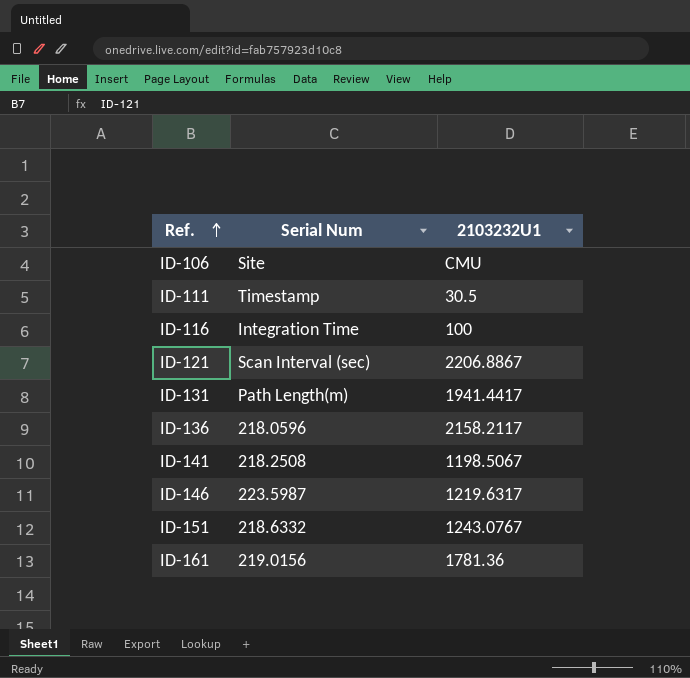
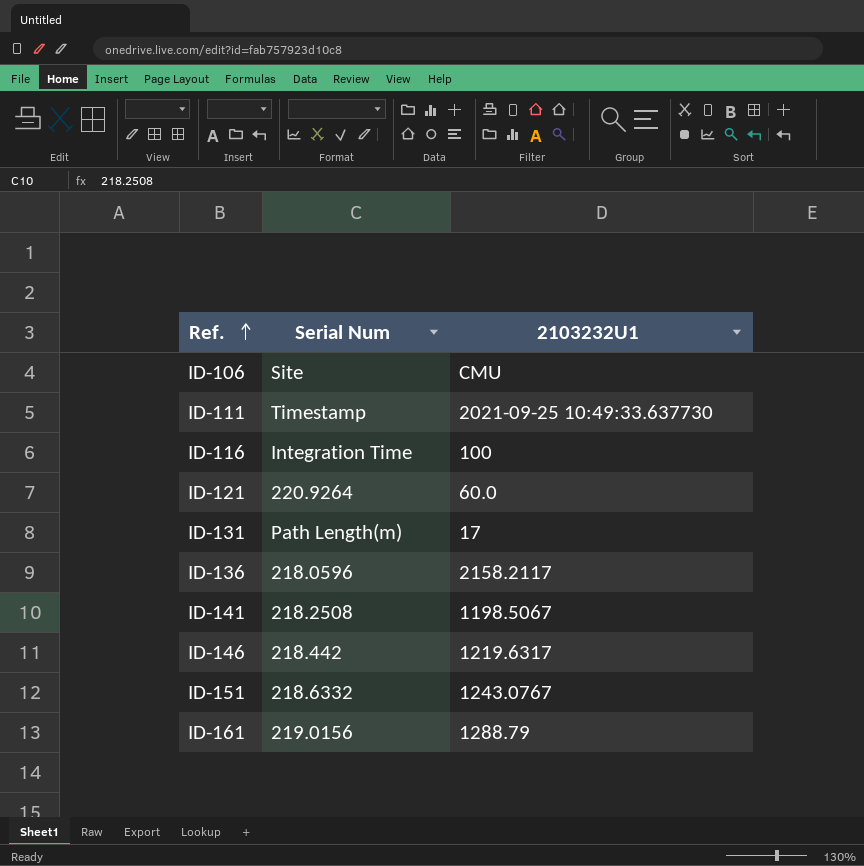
ID-111 | 2103232U1: 30.5 -> 2021-09-25 10:49:33.637730
ID-121 | Serial Num: Scan Interval (sec) -> 220.9264
ID-121 | 2103232U1: 2206.8867 -> 60.0
ID-131 | 2103232U1: 1941.4417 -> 17
ID-146 | Serial Num: 223.5987 -> 218.442
ID-161 | 2103232U1: 1781.36 -> 1288.79

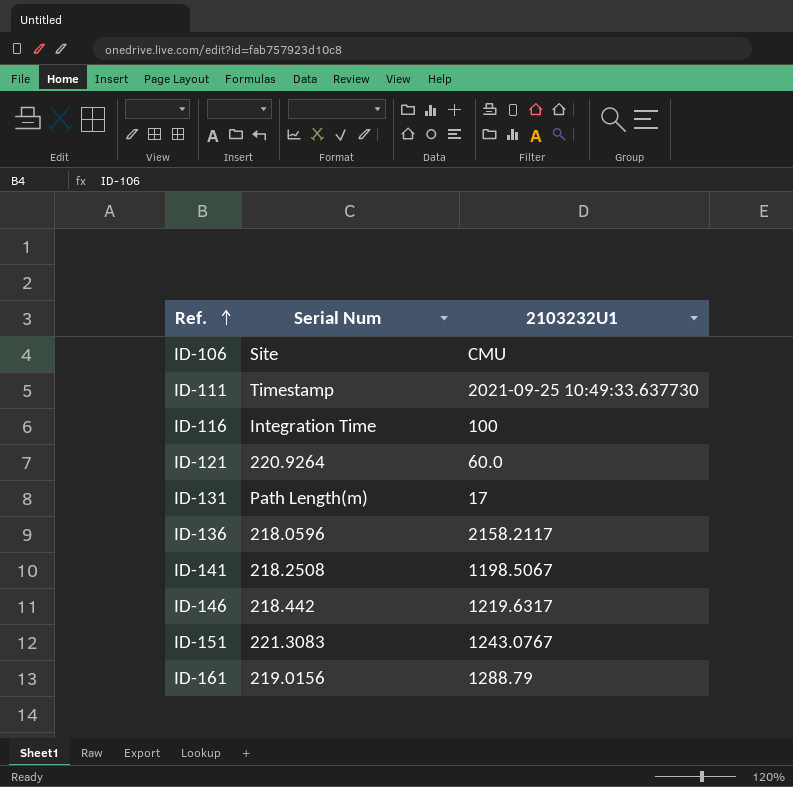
ID-151 | Serial Num: 218.6332 -> 221.3083

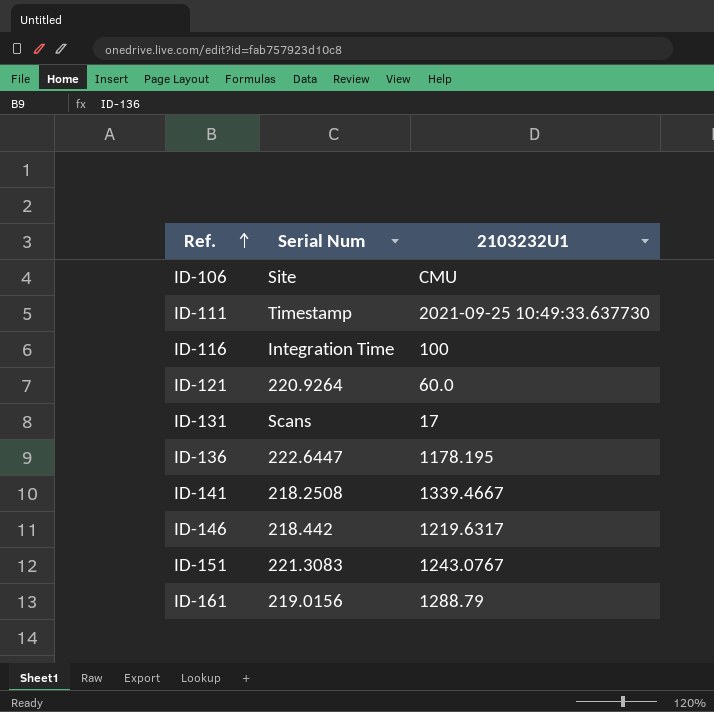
ID-131 | Serial Num: Path Length(m) -> Scans
ID-136 | Serial Num: 218.0596 -> 222.6447
ID-136 | 2103232U1: 2158.2117 -> 1178.195
ID-141 | 2103232U1: 1198.5067 -> 1339.4667

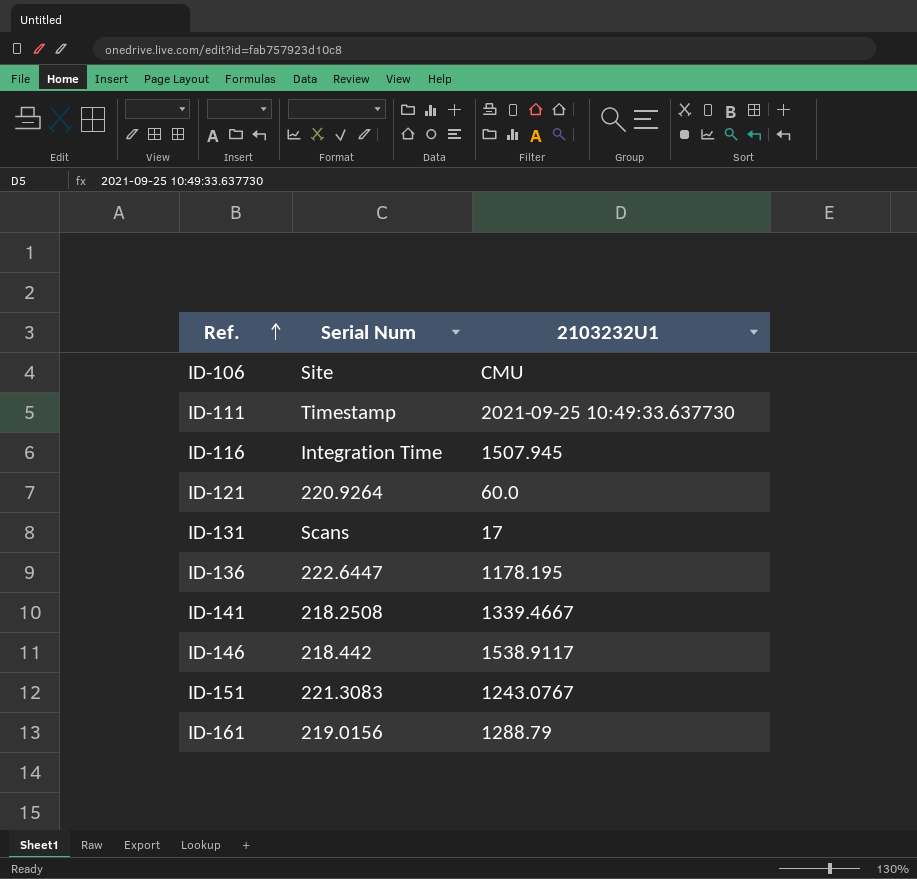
ID-116 | 2103232U1: 100 -> 1507.945
ID-146 | 2103232U1: 1219.6317 -> 1538.9117

